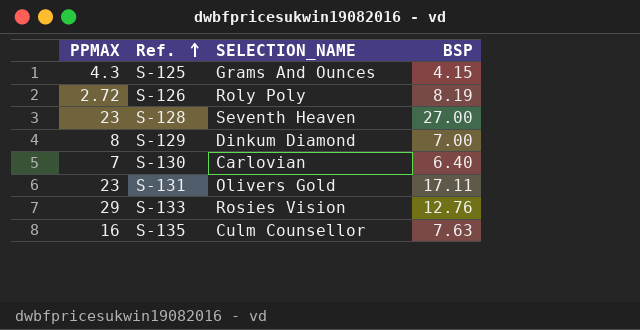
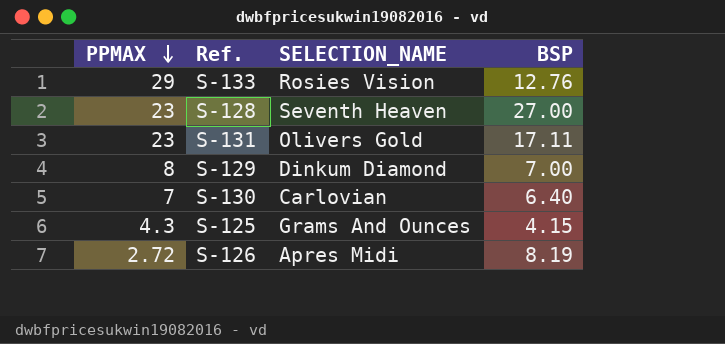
row order: Ref. ascending -> PPMAX descending
row S-135: 16 | Culm Counsellor | 7.63 -> none
S-126 | SELECTION_NAME: Roly Poly -> Apres Midi

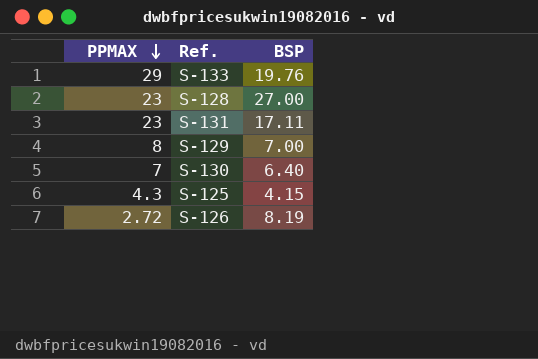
column SELECTION_NAME | position: 3 -> none
S-133 | BSP: 12.76 -> 19.76

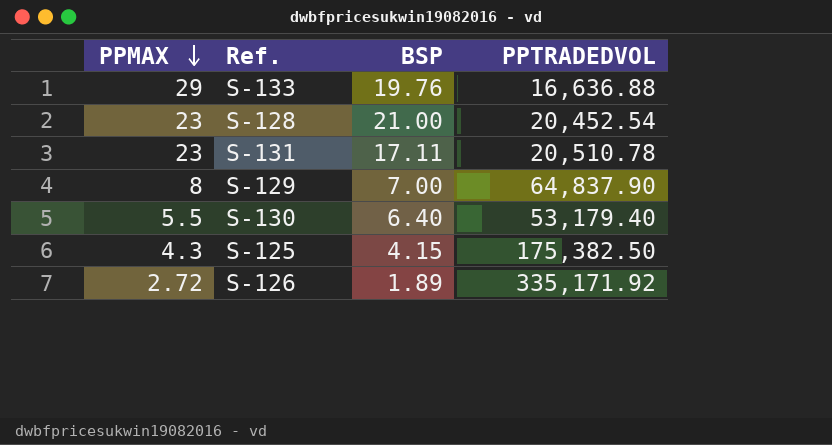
column PPTRADEDVOL | position: none -> 4
S-128 | BSP: 27.00 -> 21.00
S-130 | PPMAX: 7 -> 5.5
S-126 | BSP: 8.19 -> 1.89

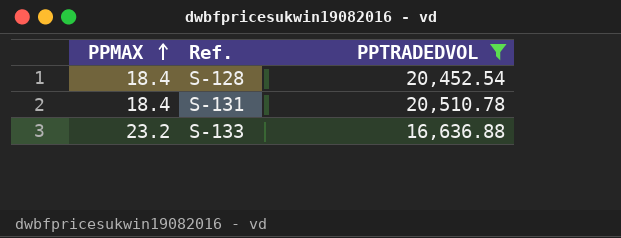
filter: none -> PPTRADEDVOL <= 20,510.78
row order: PPMAX descending -> PPMAX ascending
column BSP | position: 3 -> none
S-128 | PPMAX: 23 -> 18.4
S-131 | PPMAX: 23 -> 18.4
S-133 | PPMAX: 29 -> 23.2

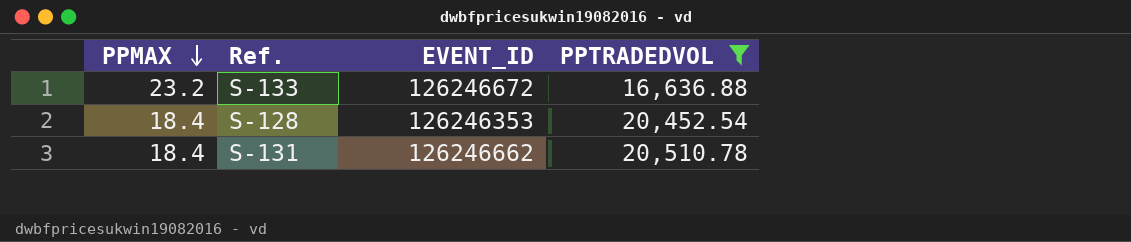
row order: PPMAX ascending -> PPMAX descending
column EVENT_ID | position: none -> 3

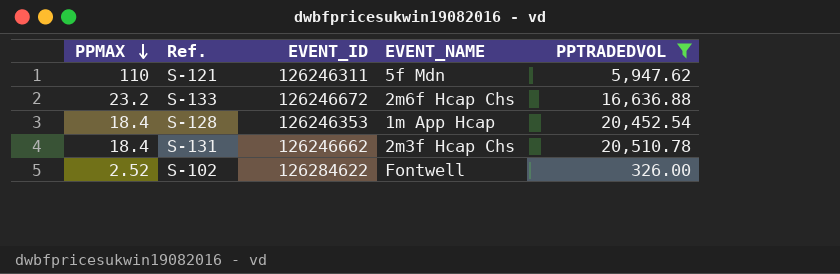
column EVENT_NAME | position: none -> 4
row S-121: none -> 110 | 126246311 | 5f Mdn | 5,947.62
row S-102: none -> 2.52 | 126284622 | Fontwell | 326.00

